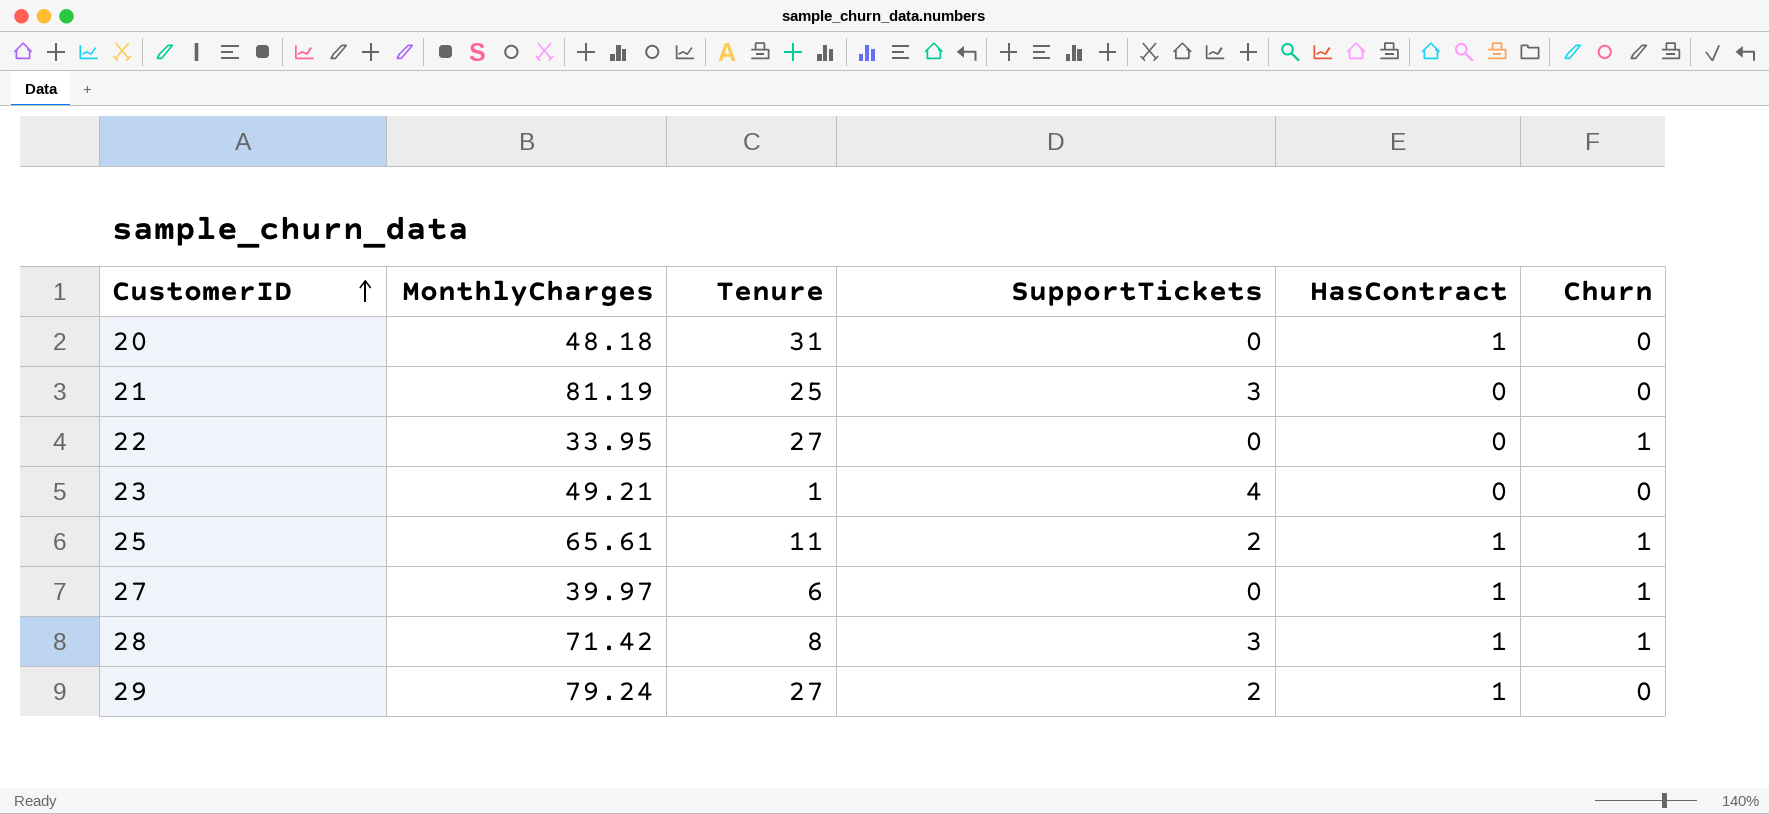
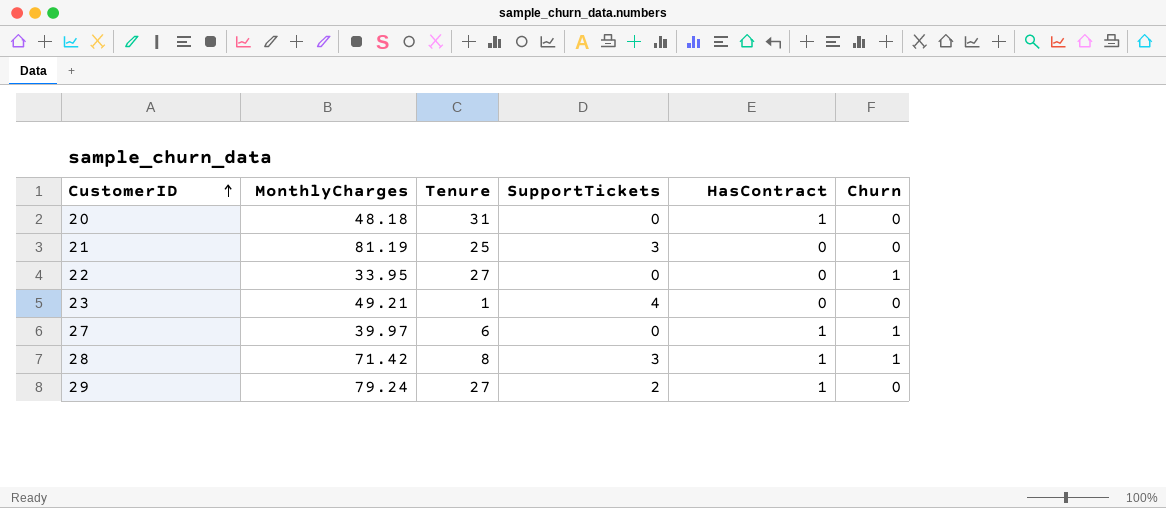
row 25: 65.61 | 11 | 2 | 1 | 1 -> none

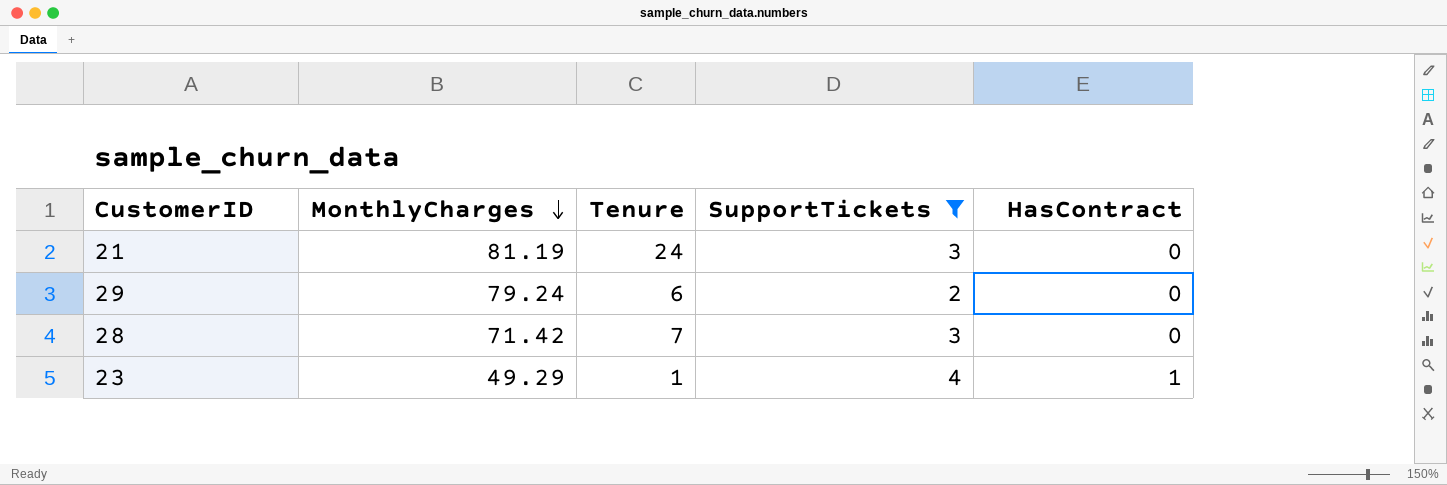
filter: none -> SupportTickets != 0
row order: CustomerID ascending -> MonthlyCharges descending
column Churn | position: 6 -> none
21 | Tenure: 25 -> 24
29 | Tenure: 27 -> 6
29 | HasContract: 1 -> 0
28 | Tenure: 8 -> 7
28 | HasContract: 1 -> 0
23 | MonthlyCharges: 49.21 -> 49.29
23 | HasContract: 0 -> 1

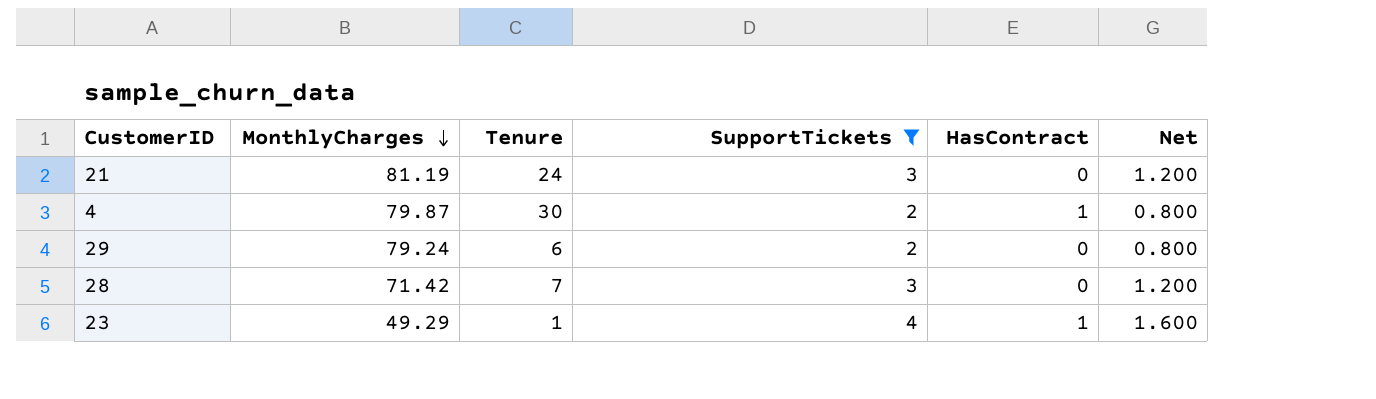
column Net | formula: none -> [SupportTickets] * 0.4
row 4: none -> 79.87 | 30 | 2 | 1 | 0.800

